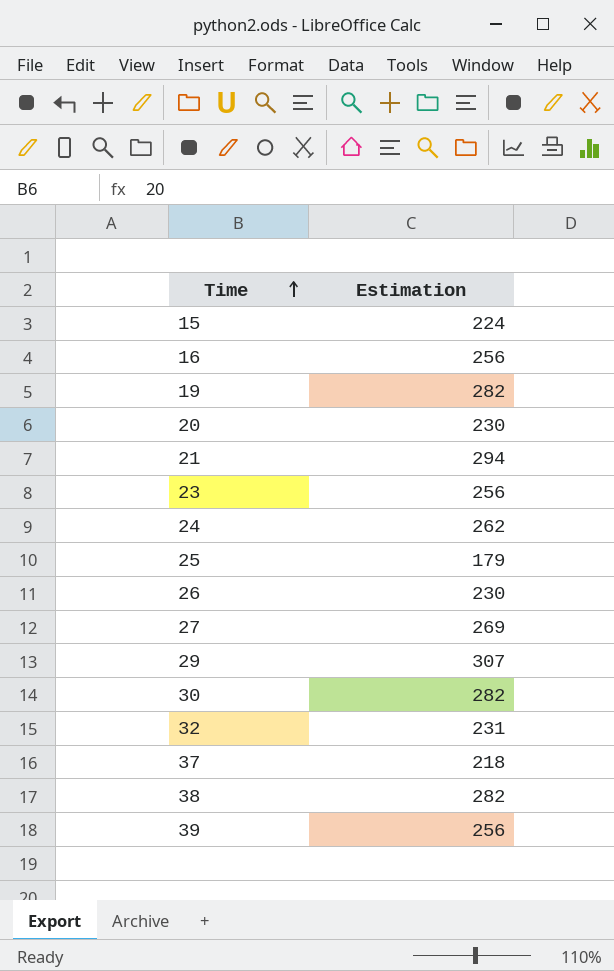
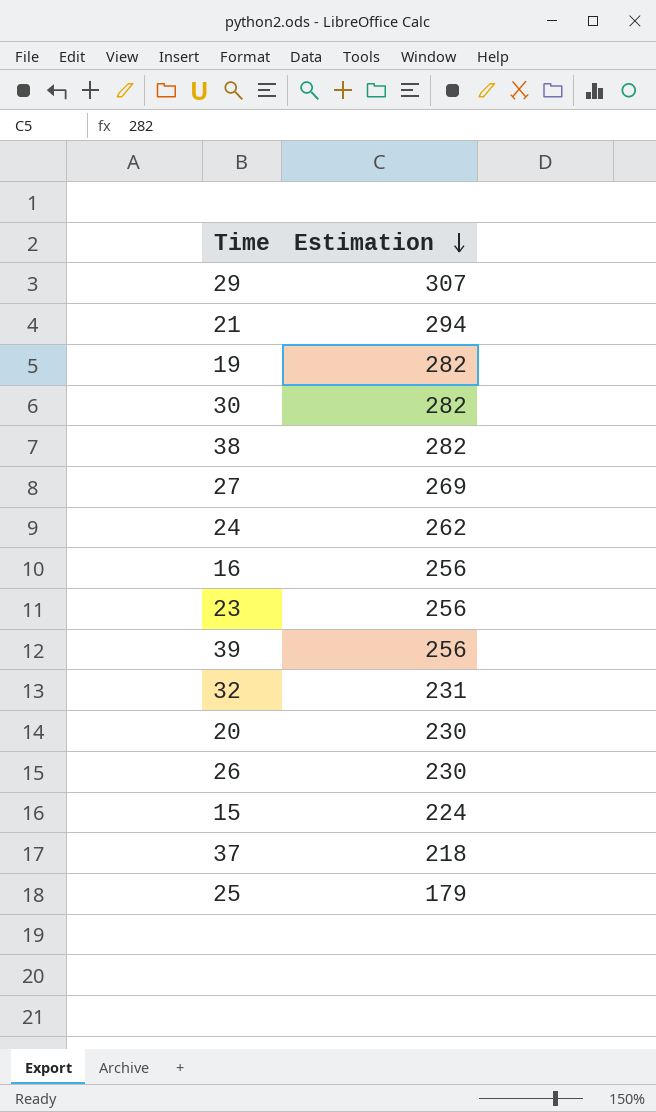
row order: Time ascending -> Estimation descending

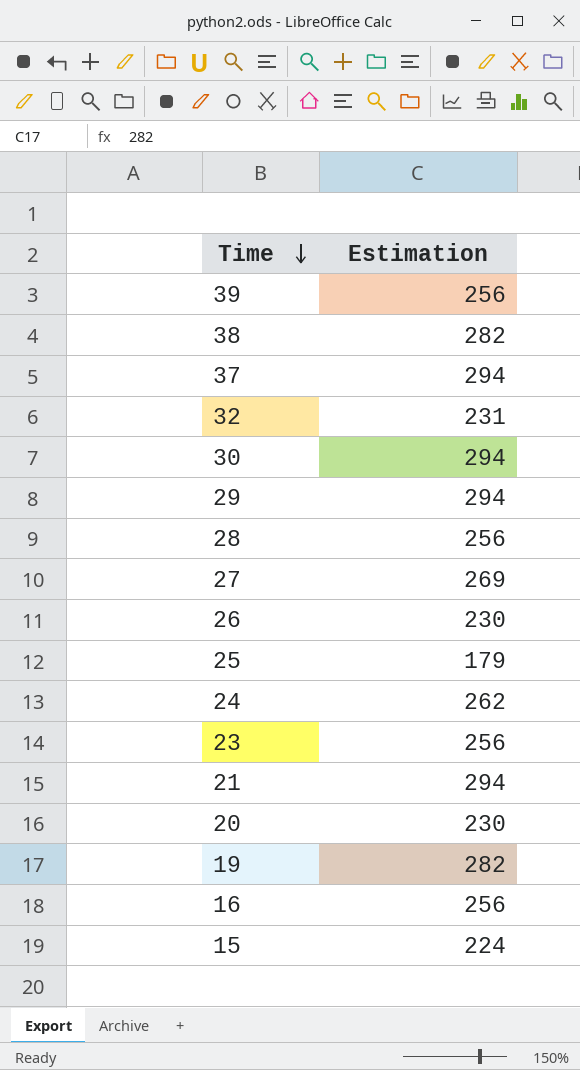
row order: Estimation descending -> Time descending
37 | Estimation: 218 -> 294
30 | Estimation: 282 -> 294
29 | Estimation: 307 -> 294
row 28: none -> 256

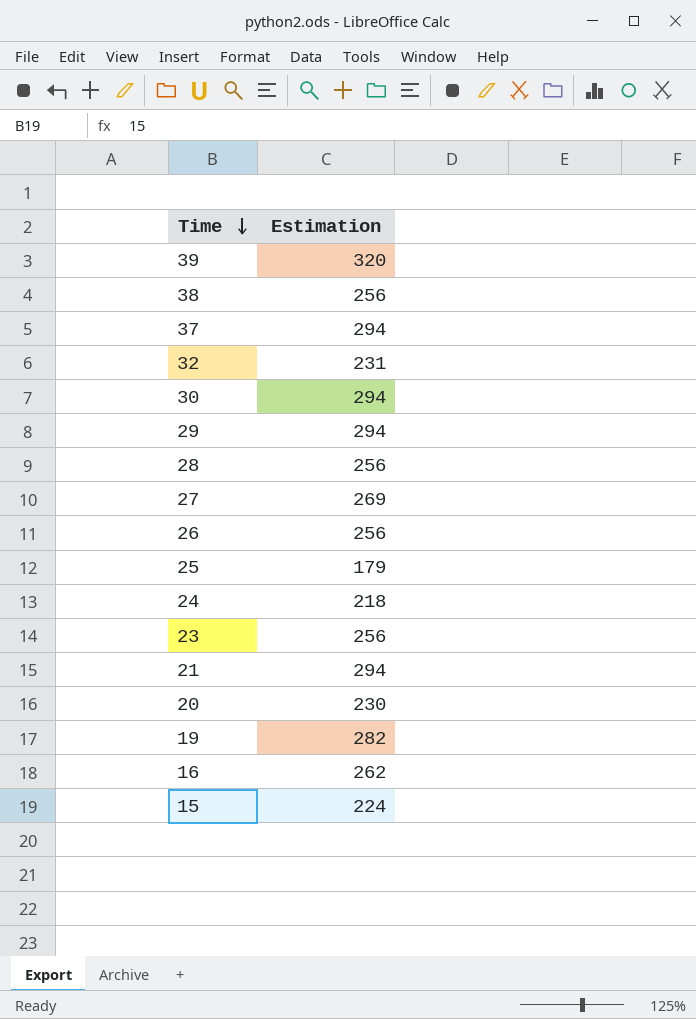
39 | Estimation: 256 -> 320
38 | Estimation: 282 -> 256
26 | Estimation: 230 -> 256
24 | Estimation: 262 -> 218
16 | Estimation: 256 -> 262

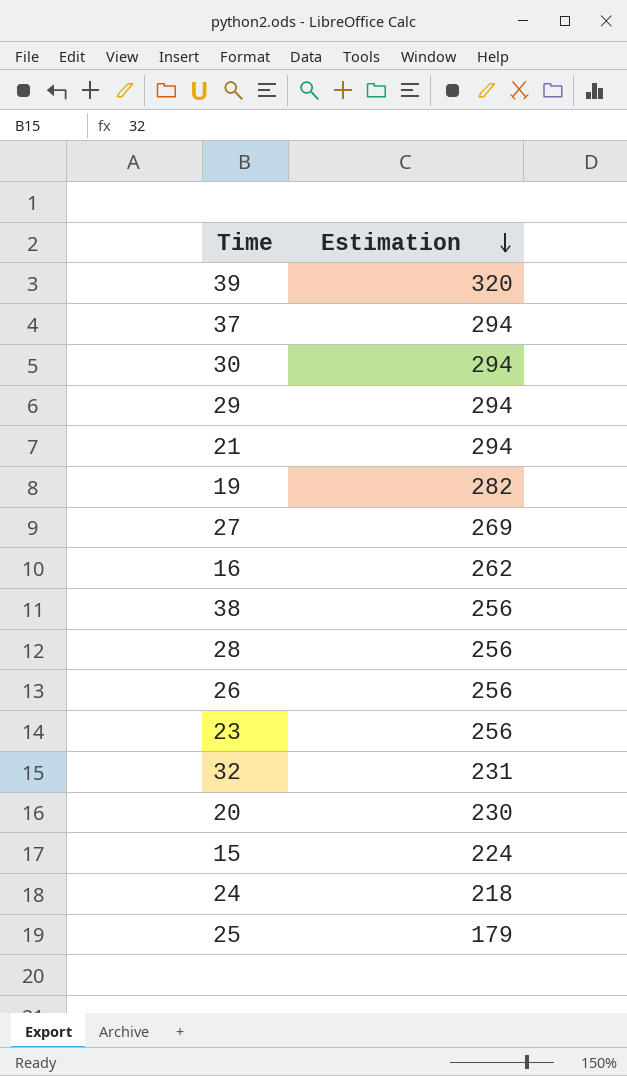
row order: Time descending -> Estimation descending

